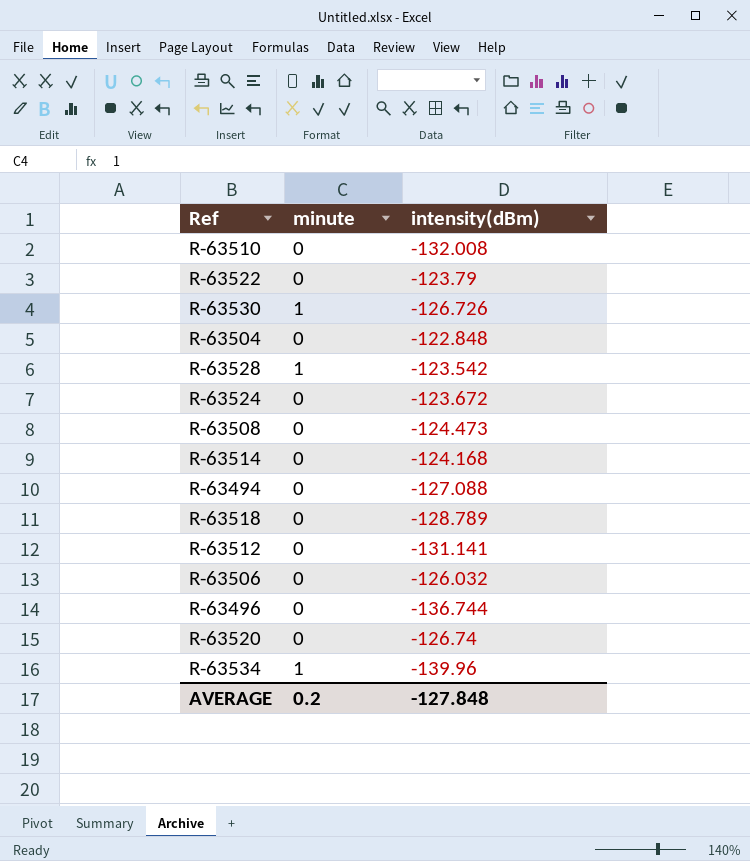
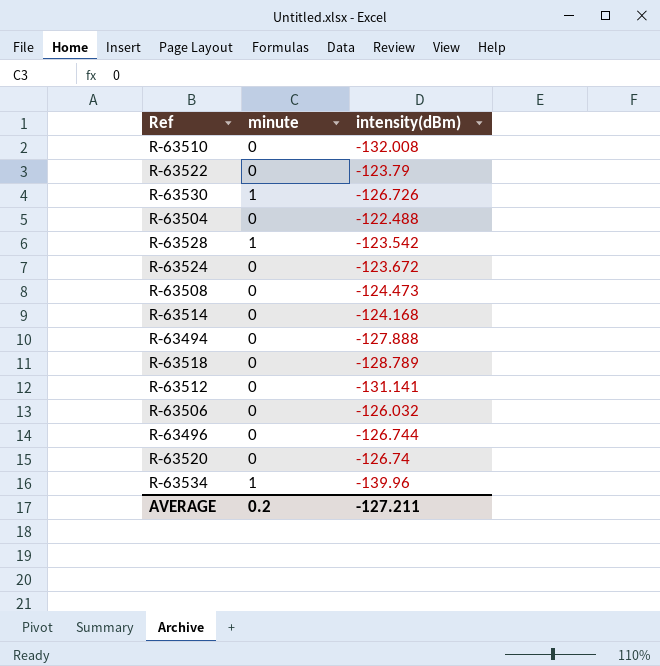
R-63504 | intensity(dBm): -122.848 -> -122.488
R-63494 | intensity(dBm): -127.088 -> -127.888
R-63496 | intensity(dBm): -136.744 -> -126.744
AVERAGE | intensity(dBm): -127.848 -> -127.211

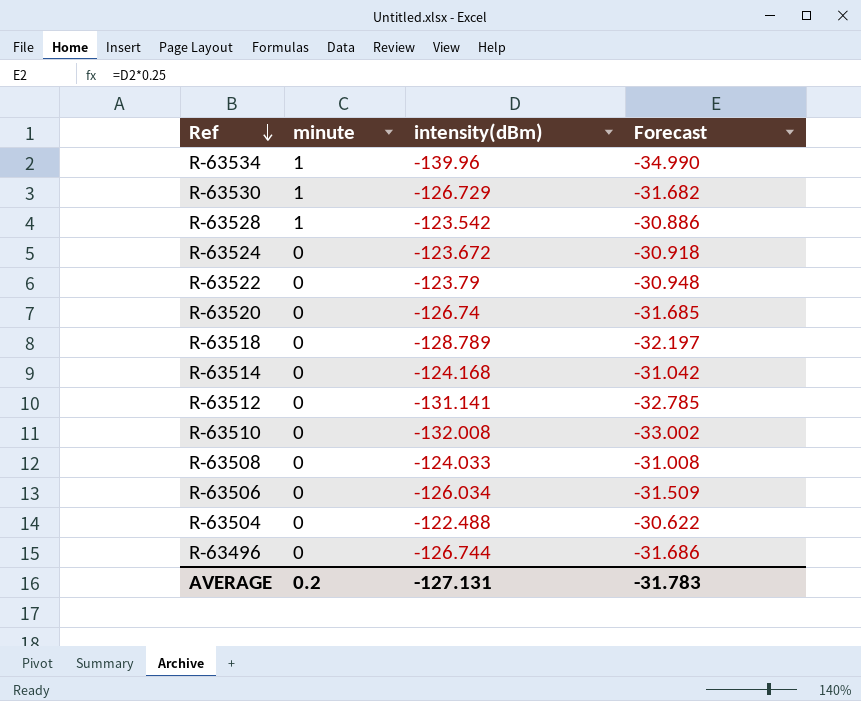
row order: none -> Ref descending
column Forecast | formula: none -> [intensity(dBm)] * 0.25
row R-63494: 0 | -127.888 -> none
R-63530 | intensity(dBm): -126.726 -> -126.729
R-63508 | intensity(dBm): -124.473 -> -124.033
R-63506 | intensity(dBm): -126.032 -> -126.034
AVERAGE | intensity(dBm): -127.211 -> -127.131

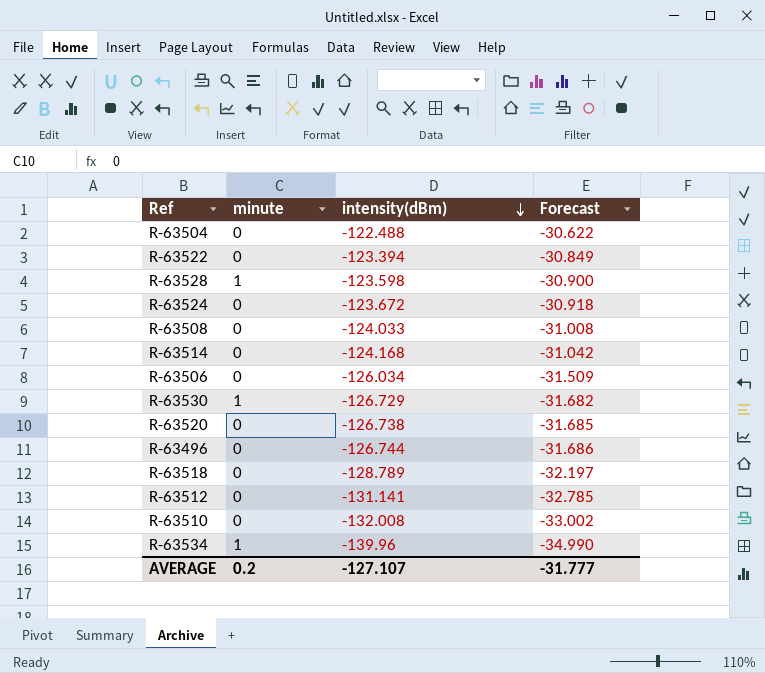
row order: Ref descending -> intensity(dBm) descending
R-63522 | intensity(dBm): -123.79 -> -123.394
R-63522 | Forecast: -30.948 -> -30.849
R-63528 | intensity(dBm): -123.542 -> -123.598
R-63528 | Forecast: -30.886 -> -30.900
R-63520 | intensity(dBm): -126.74 -> -126.738
AVERAGE | intensity(dBm): -127.131 -> -127.107
AVERAGE | Forecast: -31.783 -> -31.777

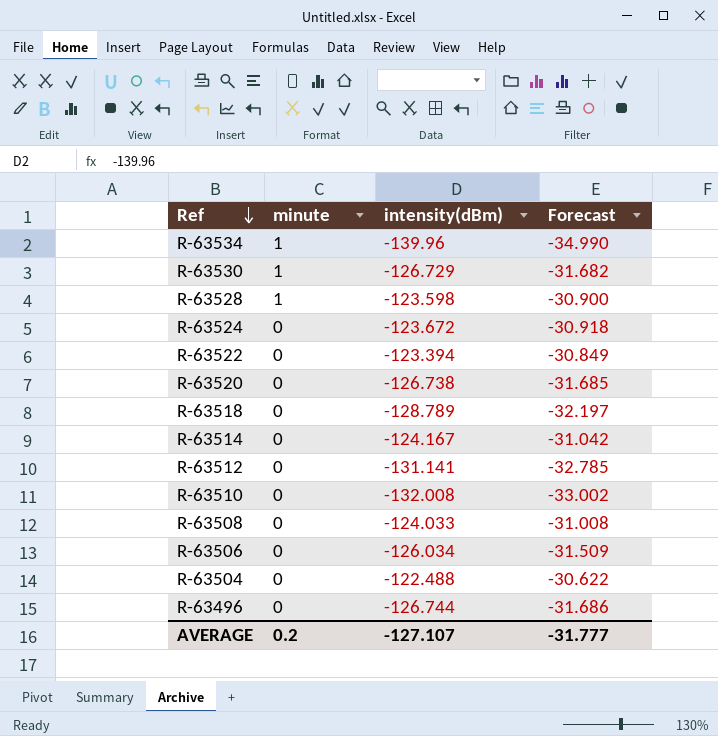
row order: intensity(dBm) descending -> Ref descending
R-63514 | intensity(dBm): -124.168 -> -124.167

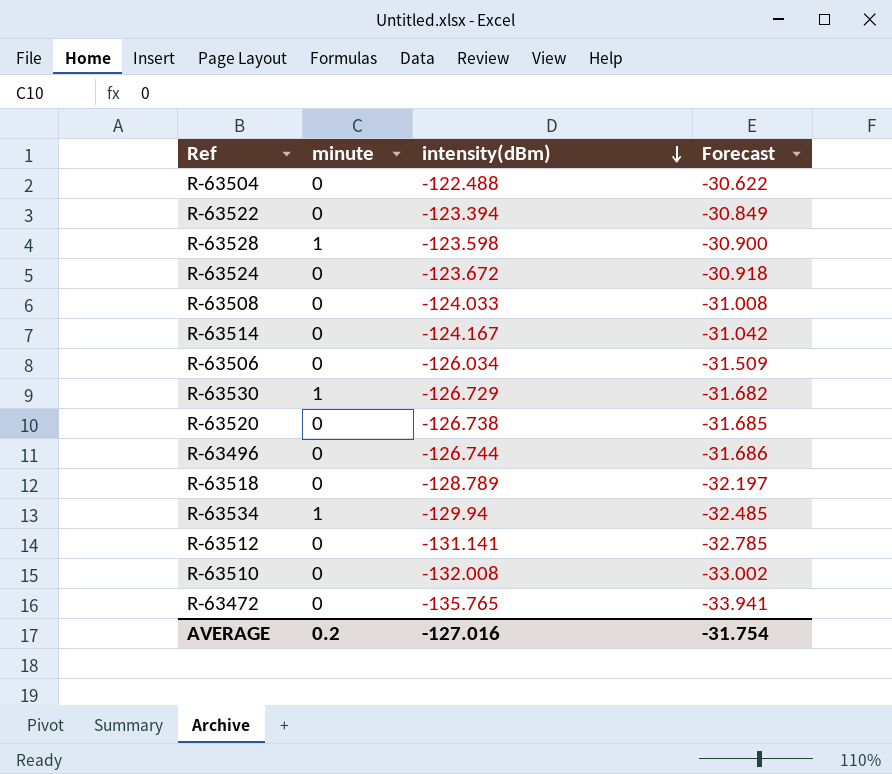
row order: Ref descending -> intensity(dBm) descending
R-63534 | intensity(dBm): -139.96 -> -129.94
R-63534 | Forecast: -34.990 -> -32.485
row R-63472: none -> 0 | -135.765 | -33.941
AVERAGE | intensity(dBm): -127.107 -> -127.016
AVERAGE | Forecast: -31.777 -> -31.754

